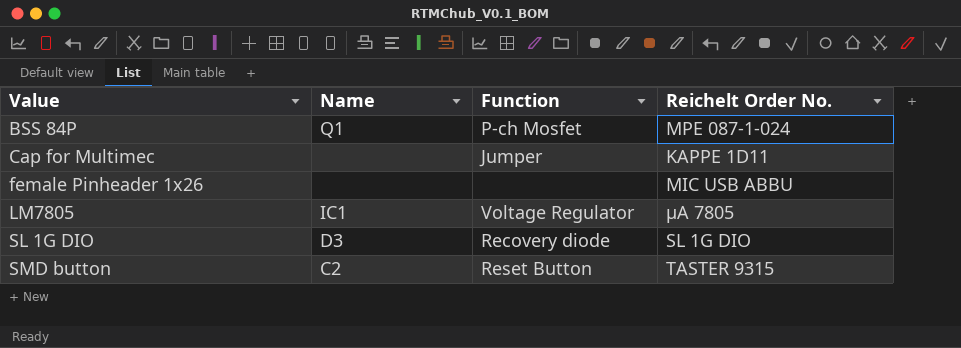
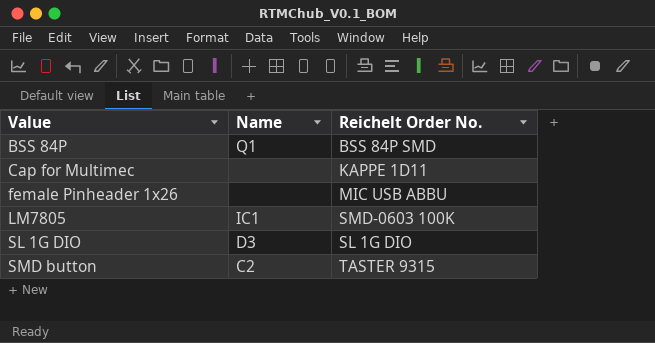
column Function | position: 3 -> none
BSS 84P | Reichelt Order No.: MPE 087-1-024 -> BSS 84P SMD
LM7805 | Reichelt Order No.: µA 7805 -> SMD-0603 100K

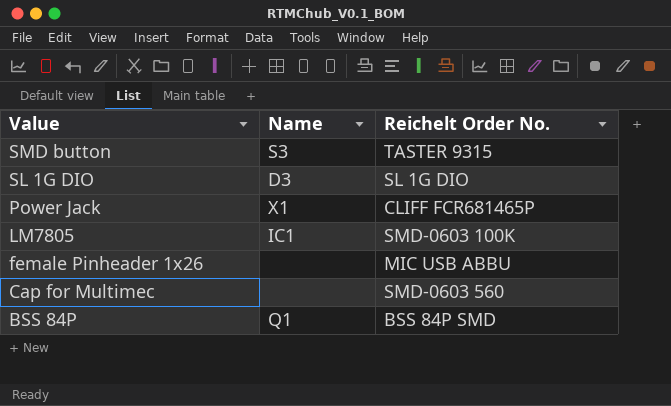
row order: Value ascending -> Value descending
SMD button | Name: C2 -> S3
row Power Jack: none -> X1 | CLIFF FCR681465P
Cap for Multimec | Reichelt Order No.: KAPPE 1D11 -> SMD-0603 560

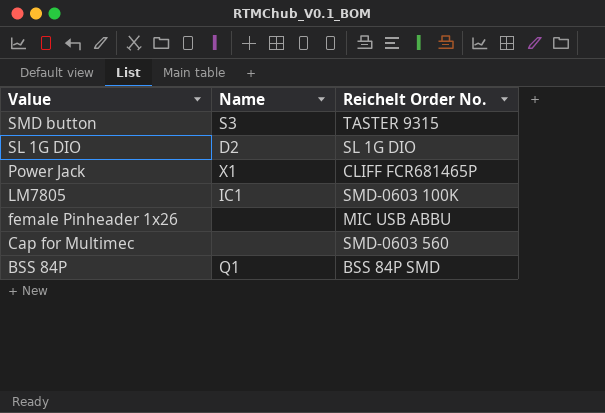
SL 1G DIO | Name: D3 -> D2

